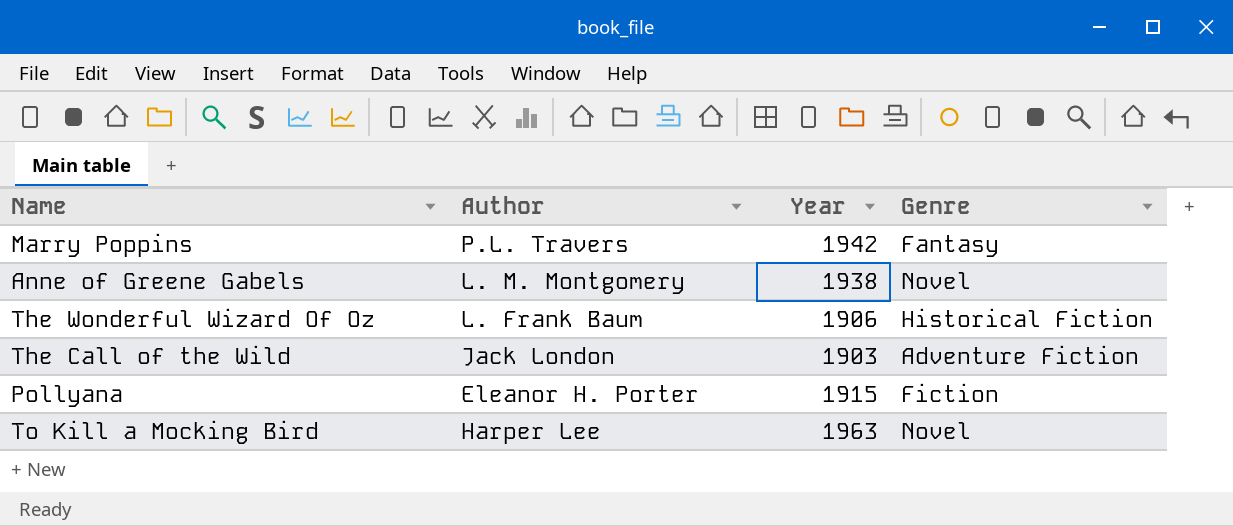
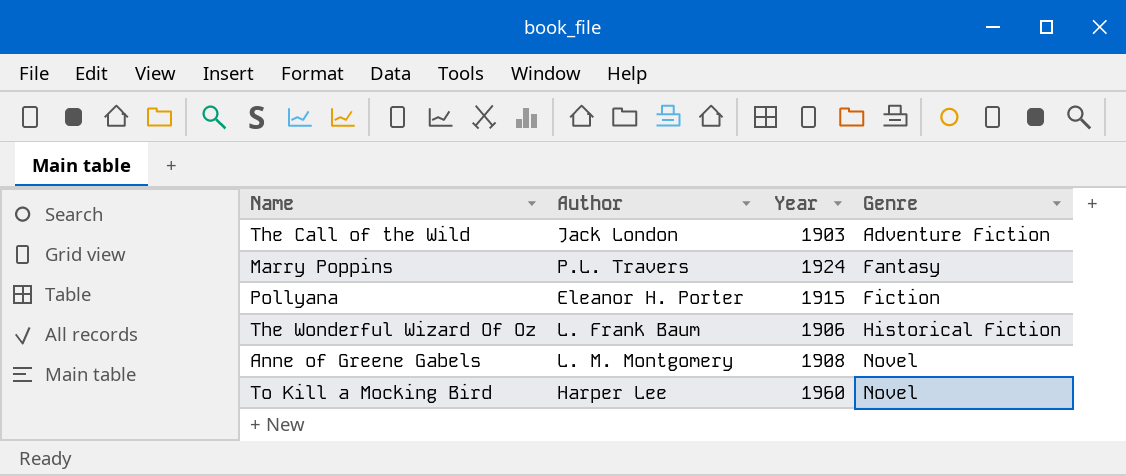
row order: none -> Genre ascending
Marry Poppins | Year: 1942 -> 1924
Anne of Greene Gabels | Year: 1938 -> 1908
To Kill a Mocking Bird | Year: 1963 -> 1960

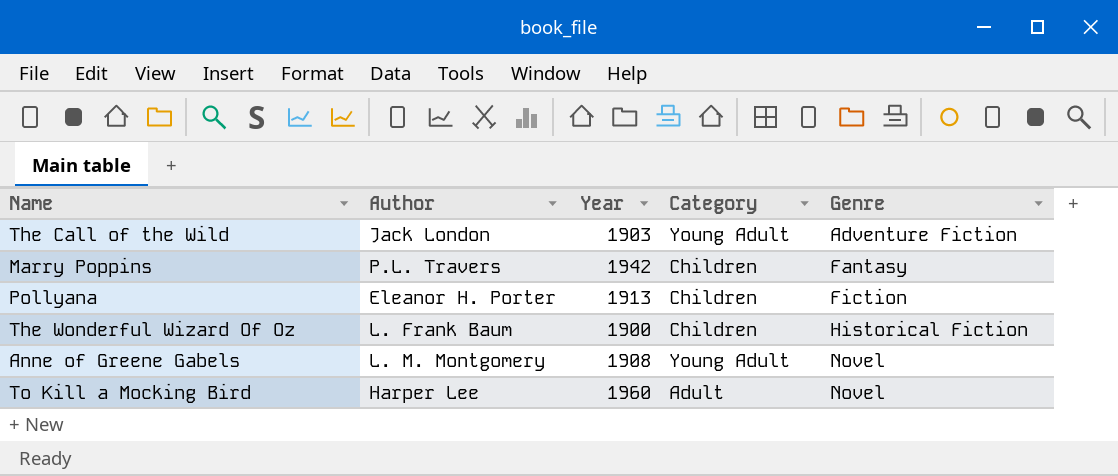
column Category | position: none -> 4
Marry Poppins | Year: 1924 -> 1942
Pollyana | Year: 1915 -> 1913
The Wonderful Wizard Of Oz | Year: 1906 -> 1900

